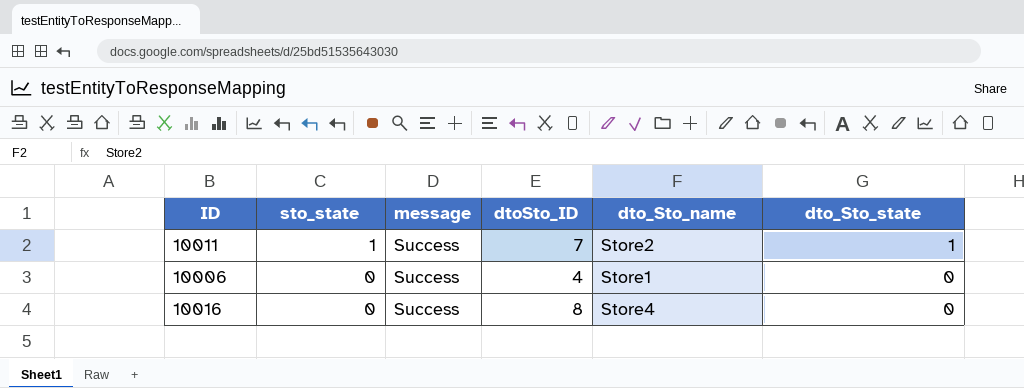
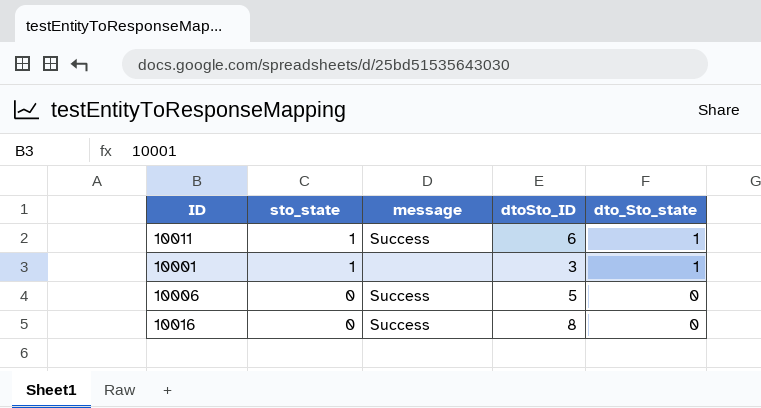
column dto_Sto_name | position: 5 -> none
10011 | dtoSto_ID: 7 -> 6
row 10001: none -> 1 | none | 3 | 1
10006 | dtoSto_ID: 4 -> 5

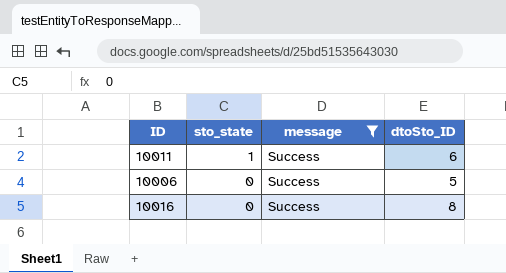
filter: none -> message = Success
column dto_Sto_state | position: 5 -> none

